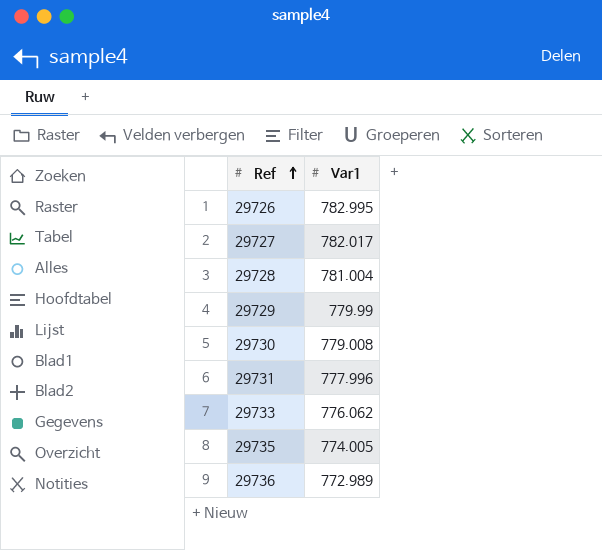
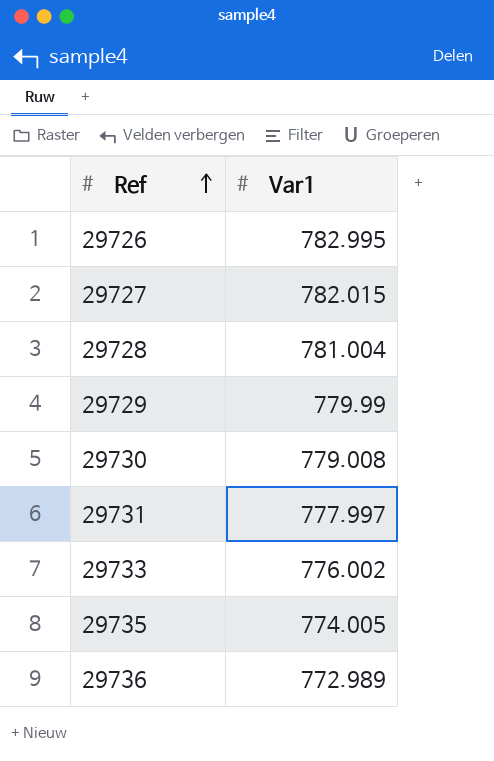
29727 | Var1: 782.017 -> 782.015
29731 | Var1: 777.996 -> 777.997
29733 | Var1: 776.062 -> 776.002

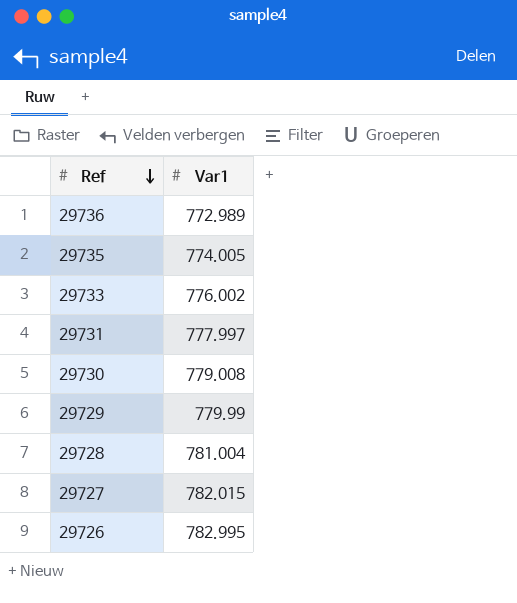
row order: Ref ascending -> Ref descending

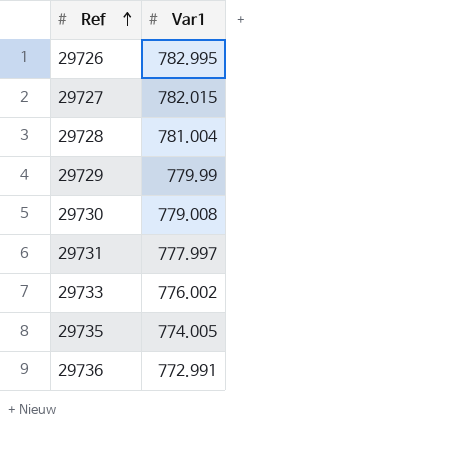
row order: Ref descending -> Ref ascending
29736 | Var1: 772.989 -> 772.991

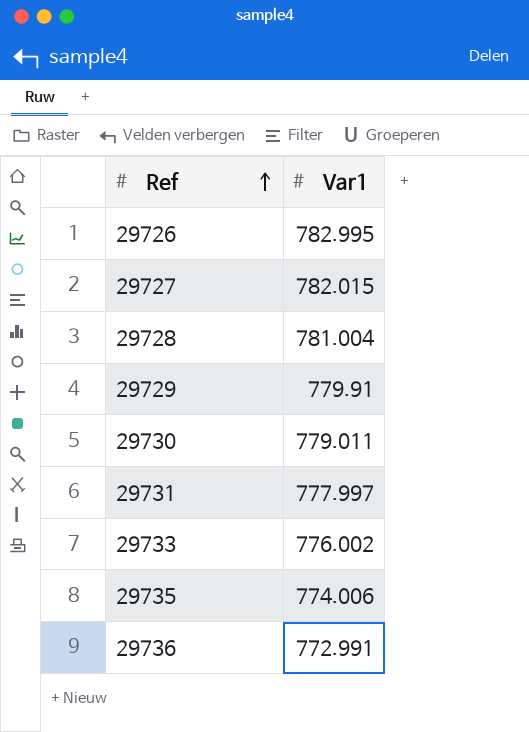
29729 | Var1: 779.99 -> 779.91
29730 | Var1: 779.008 -> 779.011
29735 | Var1: 774.005 -> 774.006

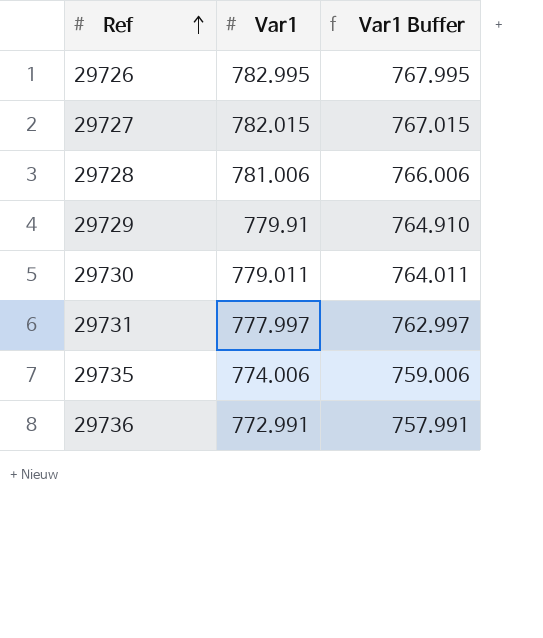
column Var1 Buffer | formula: none -> [Var1] - 15
row 29733: 776.002 -> none
29728 | Var1: 781.004 -> 781.006

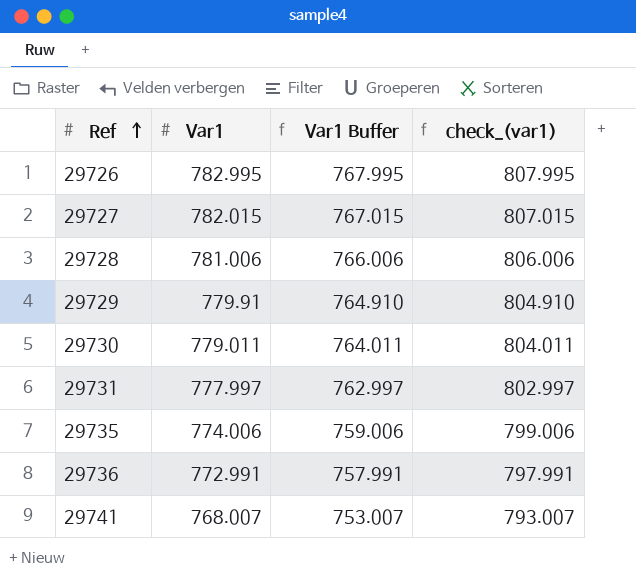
column check_(var1) | formula: none -> [Var1] + 25
row 29741: none -> 768.007 | 753.007 | 793.007

